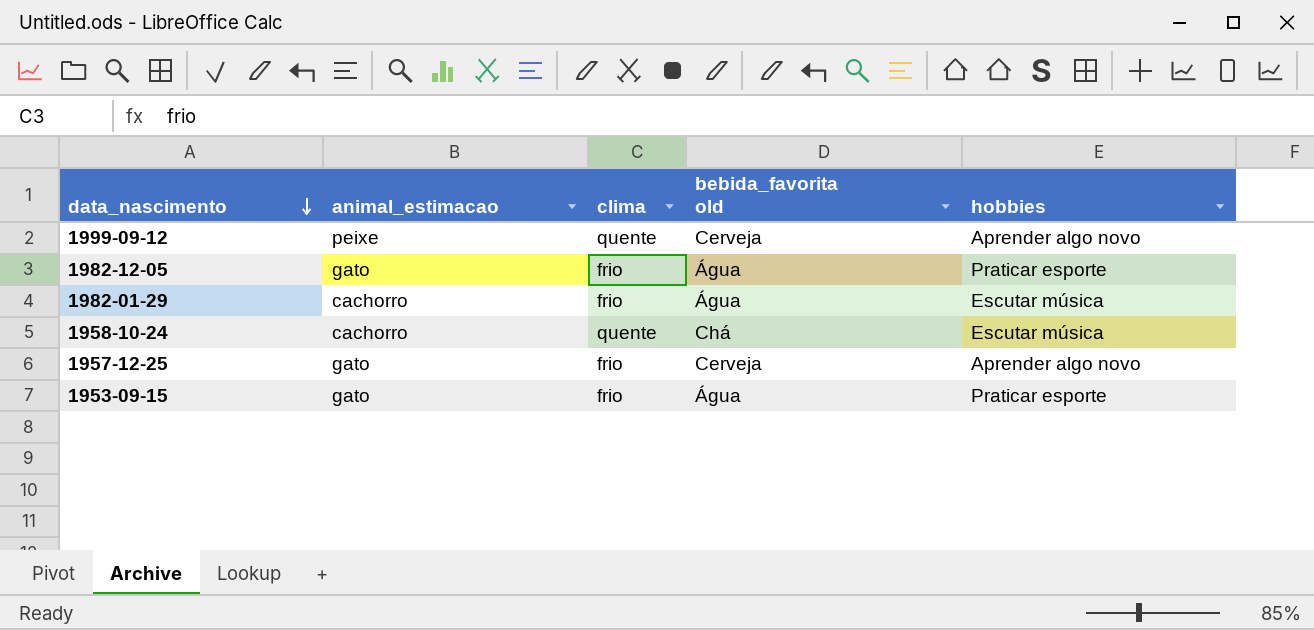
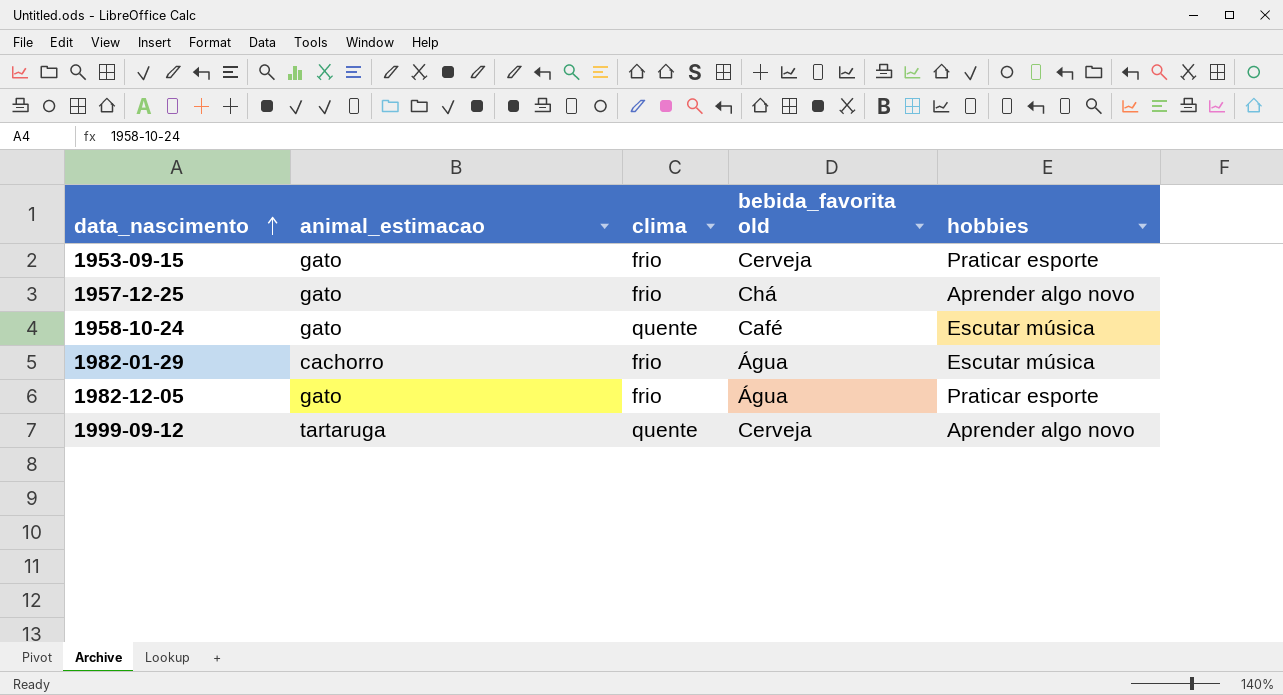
row order: data_nascimento descending -> data_nascimento ascending
1953-09-15 | bebida_favorita old: Água -> Cerveja
1957-12-25 | bebida_favorita old: Cerveja -> Chá
1958-10-24 | animal_estimacao: cachorro -> gato
1958-10-24 | bebida_favorita old: Chá -> Café
1999-09-12 | animal_estimacao: peixe -> tartaruga

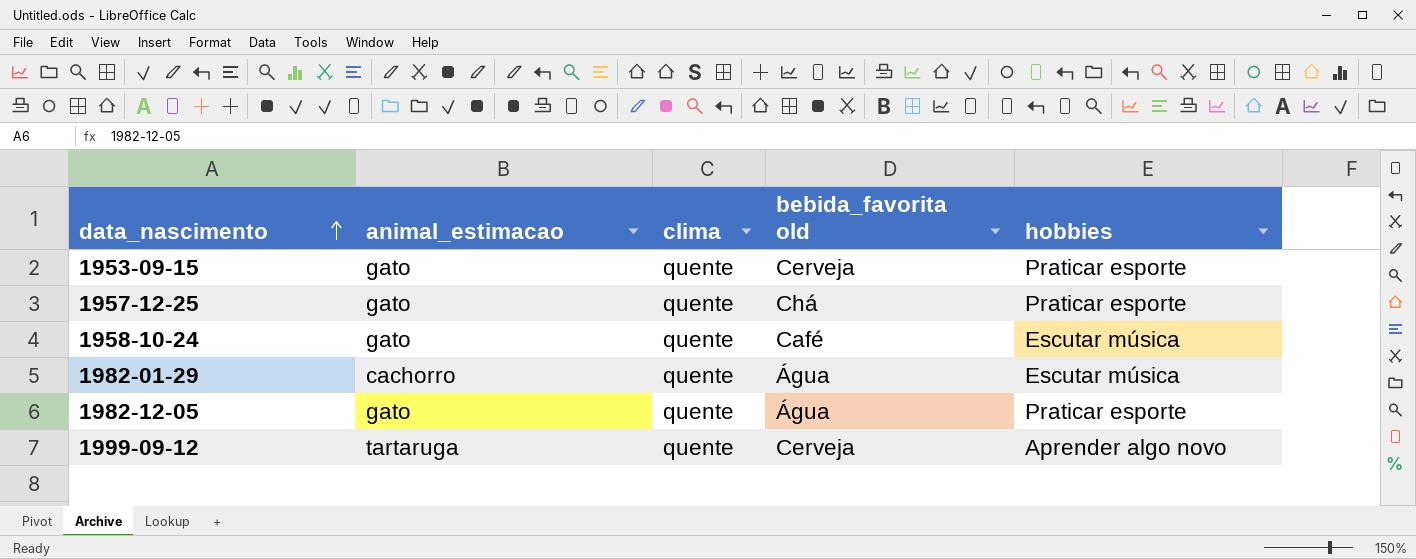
1953-09-15 | clima: frio -> quente
1957-12-25 | clima: frio -> quente
1957-12-25 | hobbies: Aprender algo novo -> Praticar esporte
1982-01-29 | clima: frio -> quente
1982-12-05 | clima: frio -> quente

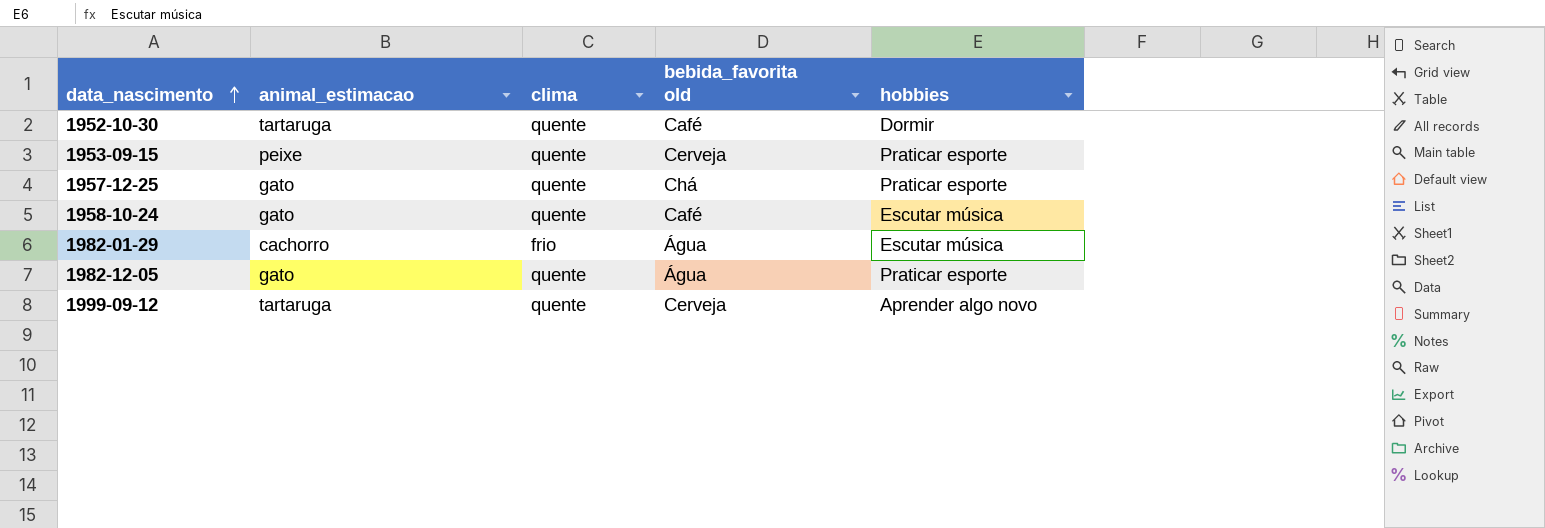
row 1952-10-30: none -> tartaruga | quente | Café | Dormir
1953-09-15 | animal_estimacao: gato -> peixe
1982-01-29 | clima: quente -> frio

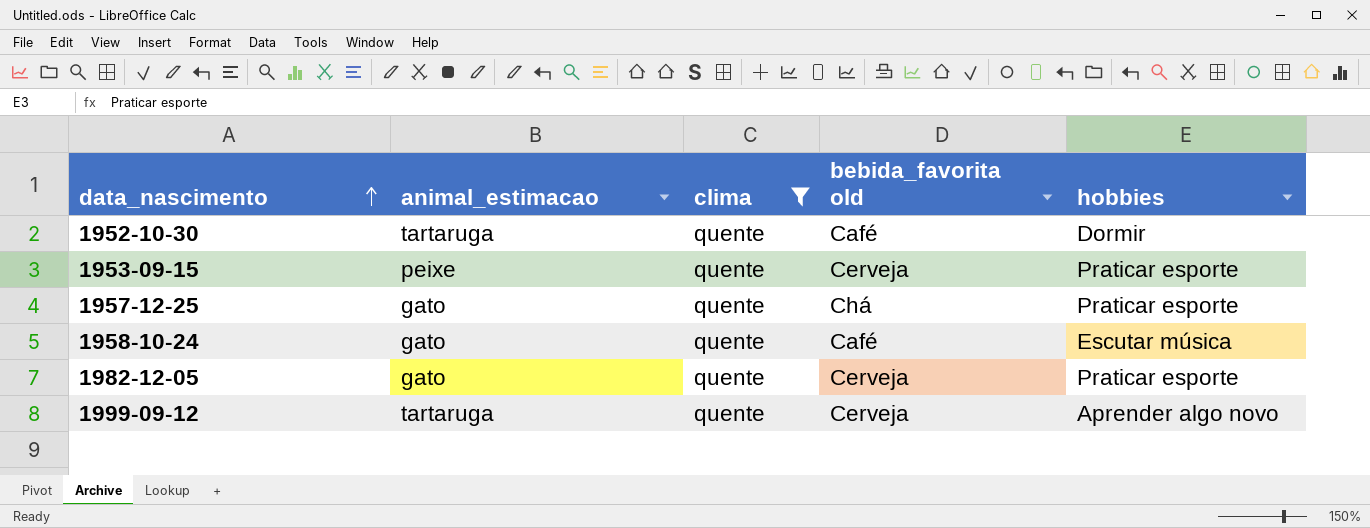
filter: none -> clima = quente
1982-12-05 | bebida_favorita old: Água -> Cerveja

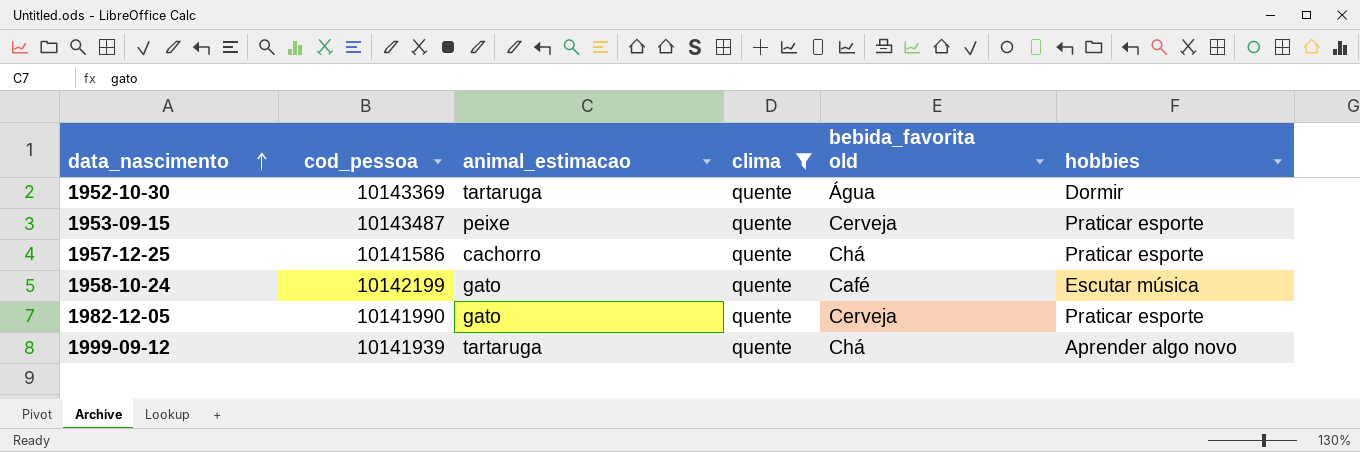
column cod_pessoa | position: none -> 2
1952-10-30 | bebida_favorita old: Café -> Água
1957-12-25 | animal_estimacao: gato -> cachorro
1999-09-12 | bebida_favorita old: Cerveja -> Chá

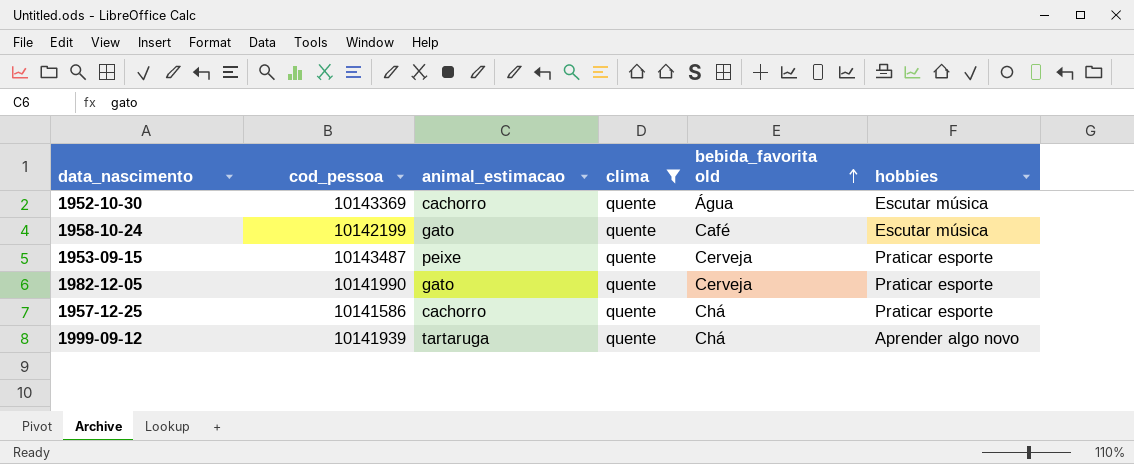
row order: data_nascimento ascending -> bebida_favorita old ascending
1952-10-30 | animal_estimacao: tartaruga -> cachorro
1952-10-30 | hobbies: Dormir -> Escutar música

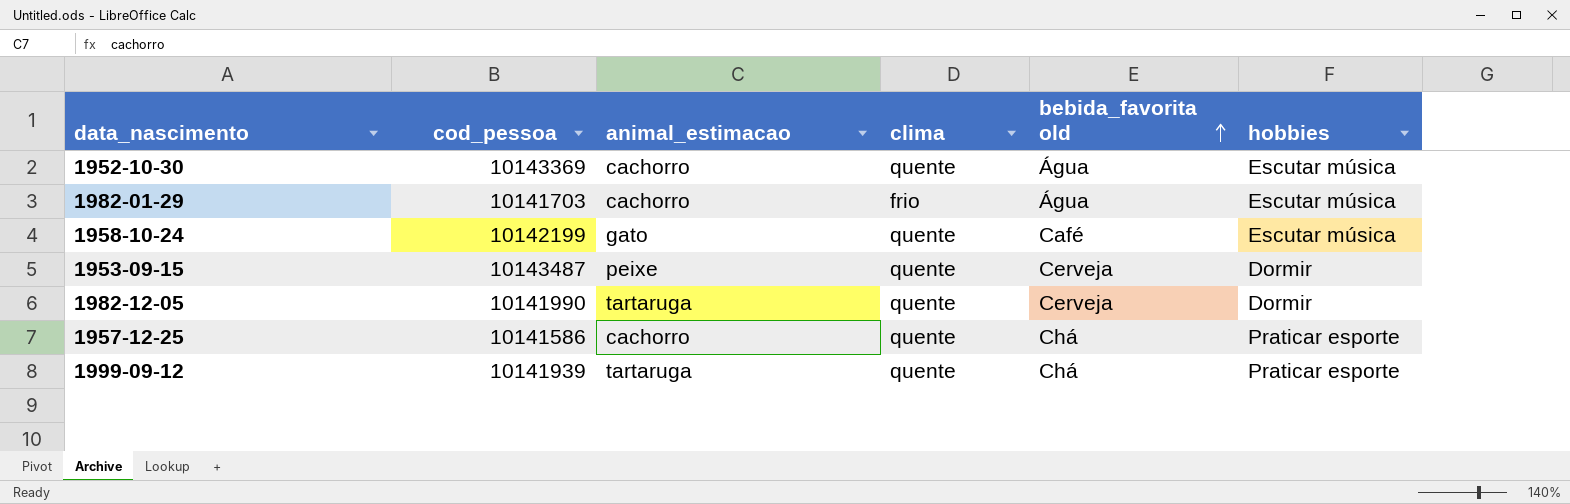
filter: clima = quente -> none
1953-09-15 | hobbies: Praticar esporte -> Dormir
1982-12-05 | animal_estimacao: gato -> tartaruga
1982-12-05 | hobbies: Praticar esporte -> Dormir
1999-09-12 | hobbies: Aprender algo novo -> Praticar esporte

